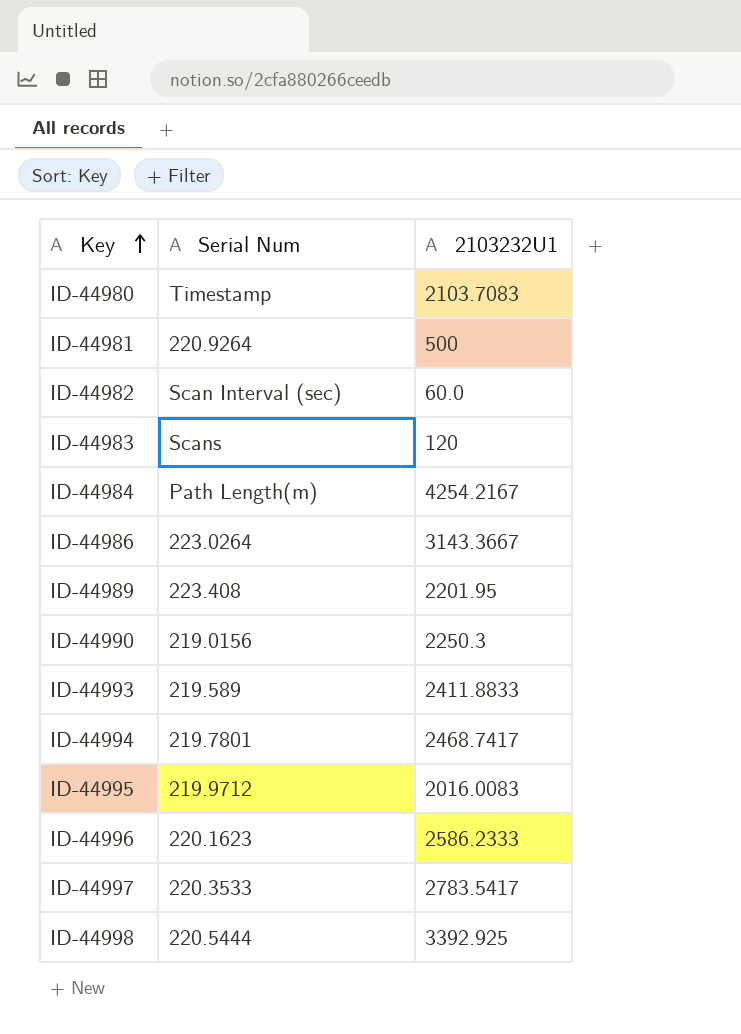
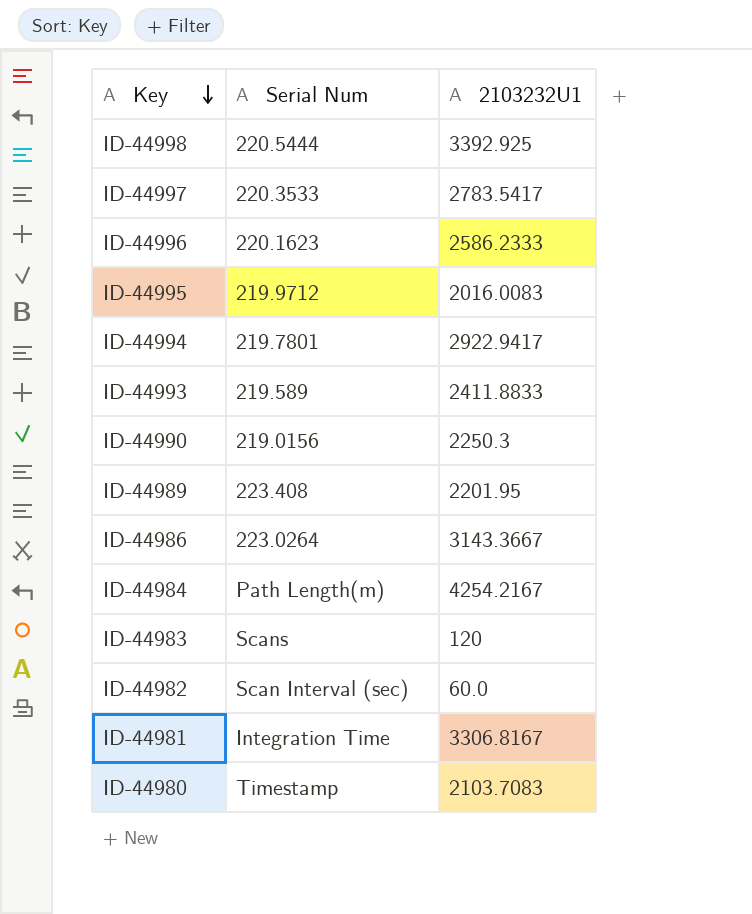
row order: Key ascending -> Key descending
ID-44994 | 2103232U1: 2468.7417 -> 2922.9417
ID-44981 | Serial Num: 220.9264 -> Integration Time
ID-44981 | 2103232U1: 500 -> 3306.8167

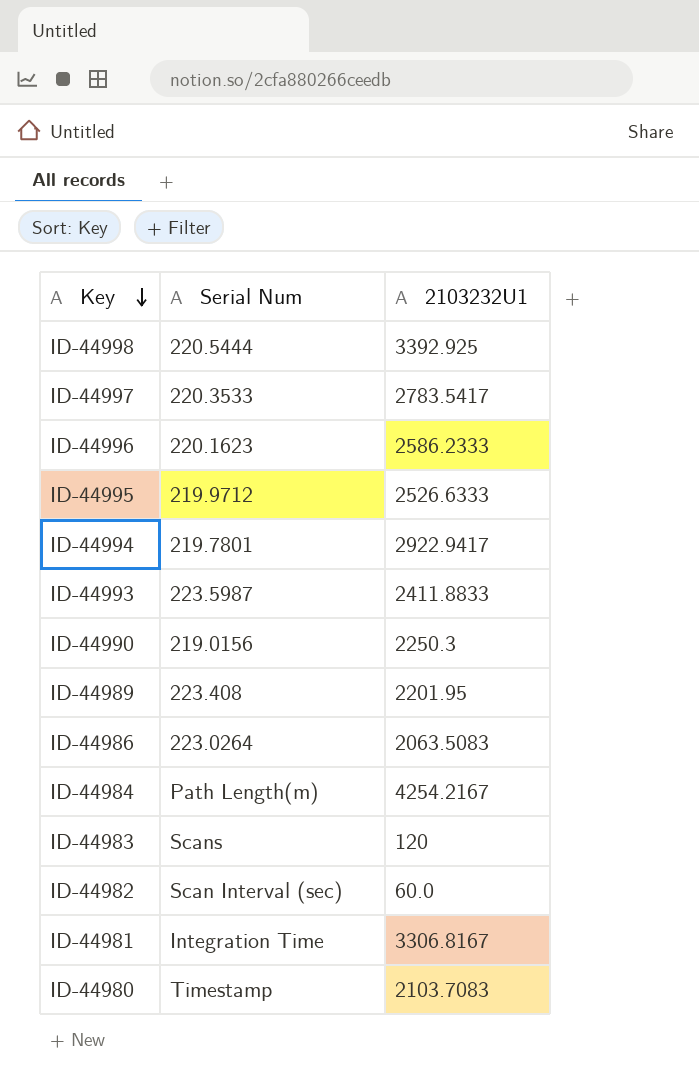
ID-44995 | 2103232U1: 2016.0083 -> 2526.6333
ID-44993 | Serial Num: 219.589 -> 223.5987
ID-44986 | 2103232U1: 3143.3667 -> 2063.5083

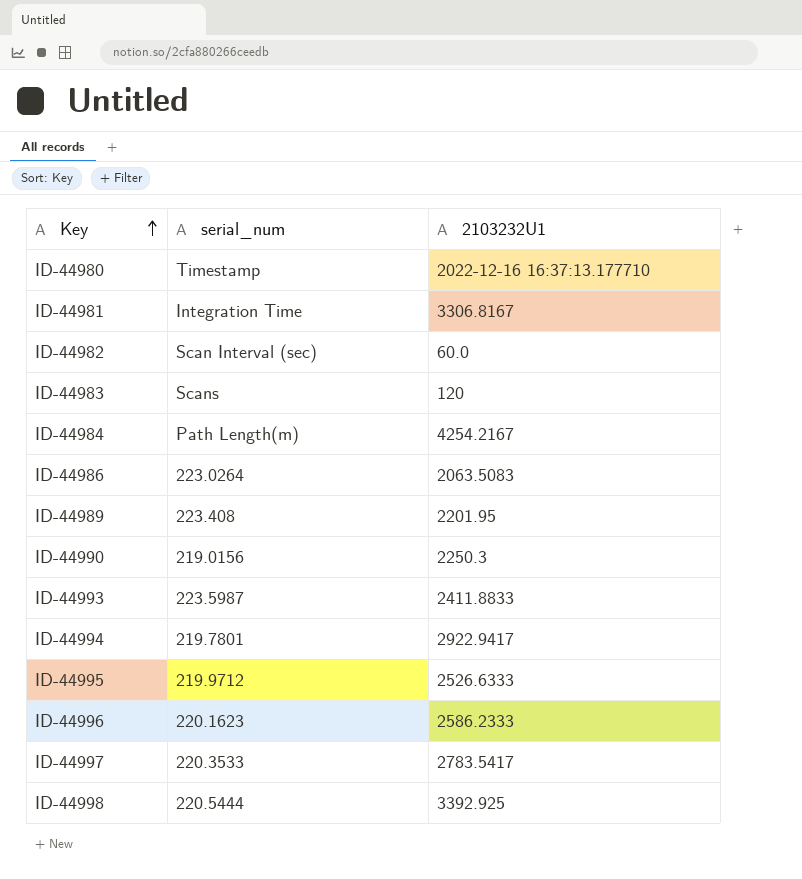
row order: Key descending -> Key ascending
column name: Serial Num -> serial_num
ID-44980 | 2103232U1: 2103.7083 -> 2022-12-16 16:37:13.177710

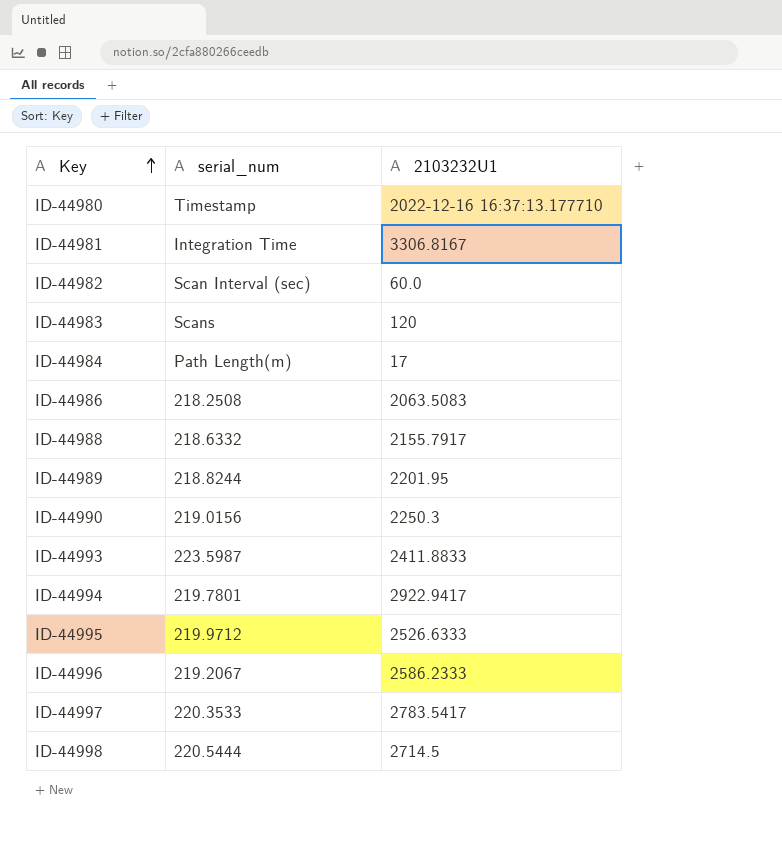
ID-44984 | 2103232U1: 4254.2167 -> 17
ID-44986 | serial_num: 223.0264 -> 218.2508
row ID-44988: none -> 218.6332 | 2155.7917
ID-44989 | serial_num: 223.408 -> 218.8244
ID-44996 | serial_num: 220.1623 -> 219.2067
ID-44998 | 2103232U1: 3392.925 -> 2714.5

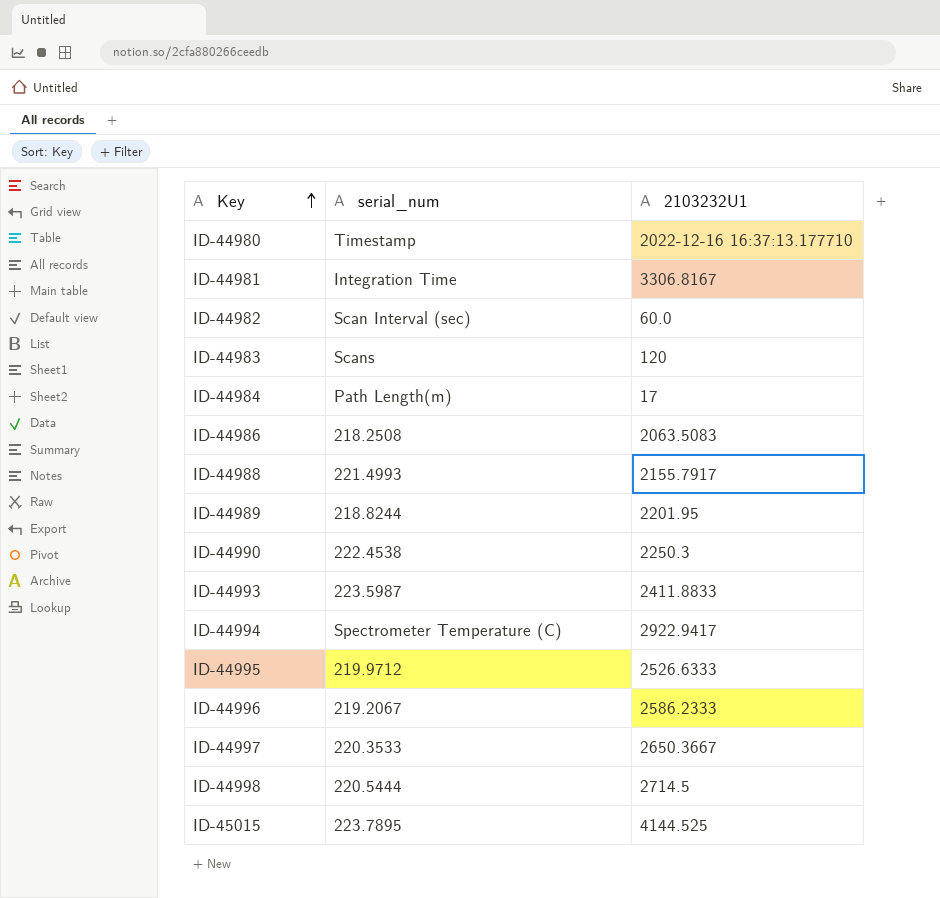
ID-44988 | serial_num: 218.6332 -> 221.4993
ID-44990 | serial_num: 219.0156 -> 222.4538
ID-44994 | serial_num: 219.7801 -> Spectrometer Temperature (C)
ID-44997 | 2103232U1: 2783.5417 -> 2650.3667
row ID-45015: none -> 223.7895 | 4144.525

